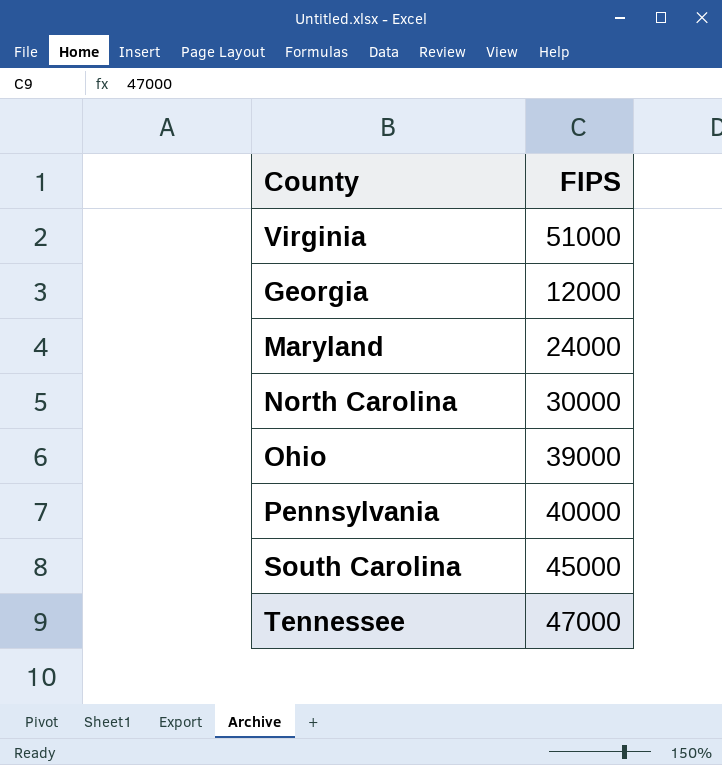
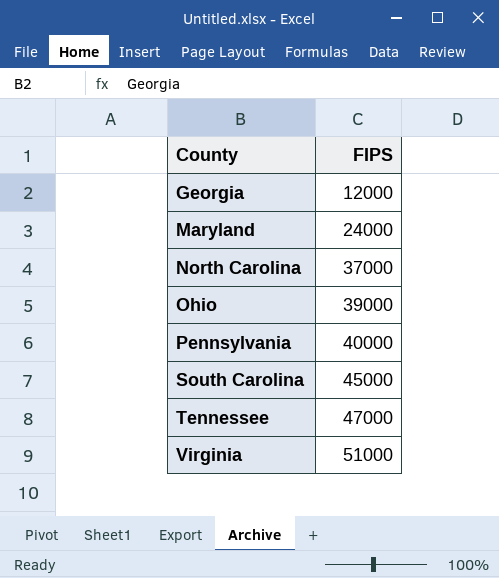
row order: none -> County ascending
North Carolina | FIPS: 30000 -> 37000

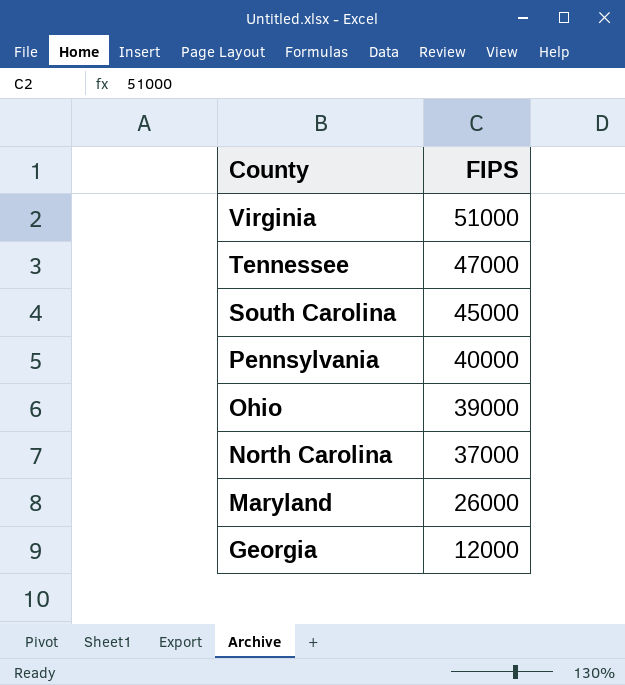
row order: County ascending -> County descending
Maryland | FIPS: 24000 -> 26000

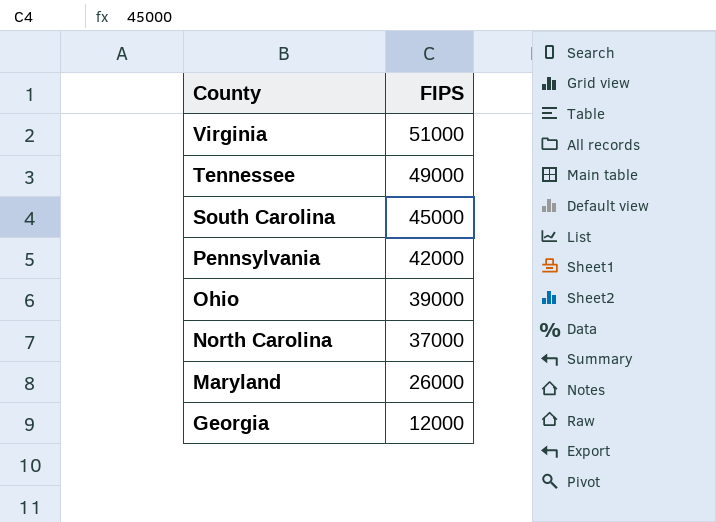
Tennessee | FIPS: 47000 -> 49000
Pennsylvania | FIPS: 40000 -> 42000

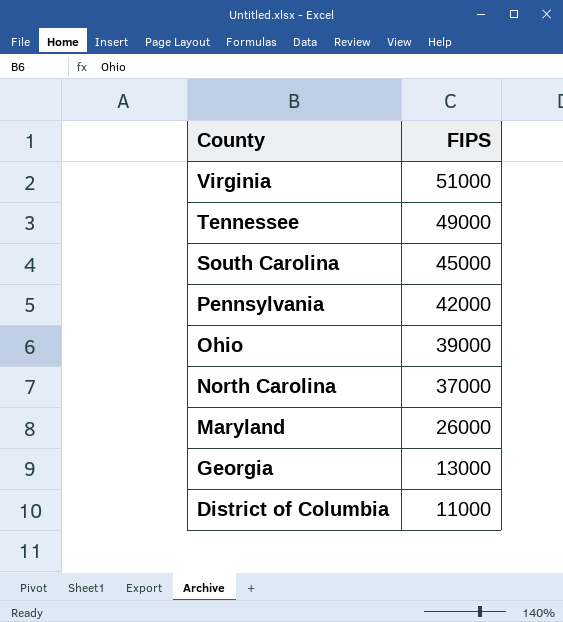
Georgia | FIPS: 12000 -> 13000
row District of Columbia: none -> 11000

